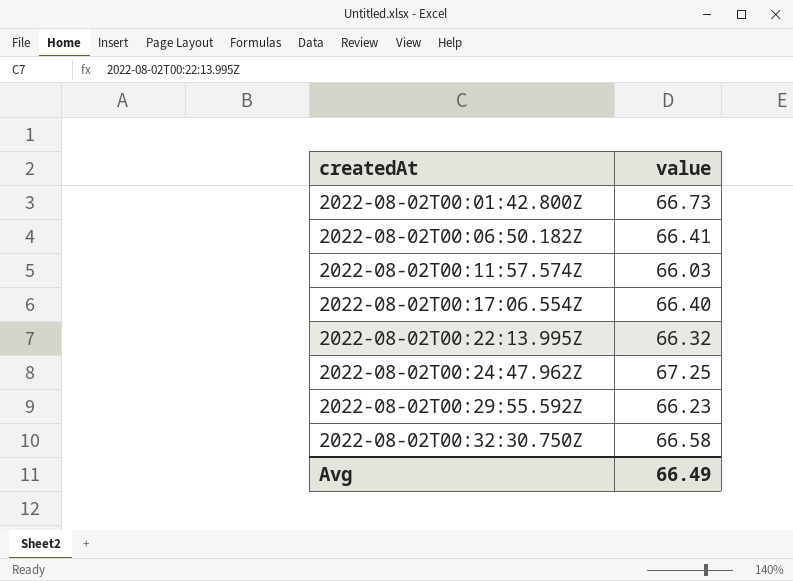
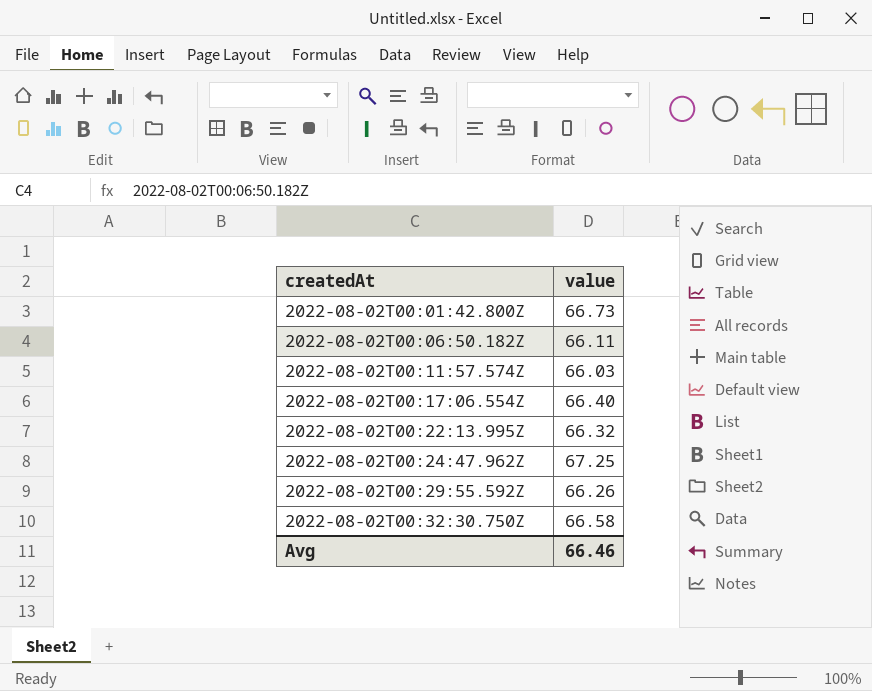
2022-08-02T00:06:50.182Z | value: 66.41 -> 66.11
2022-08-02T00:29:55.592Z | value: 66.23 -> 66.26
Avg | value: 66.49 -> 66.46

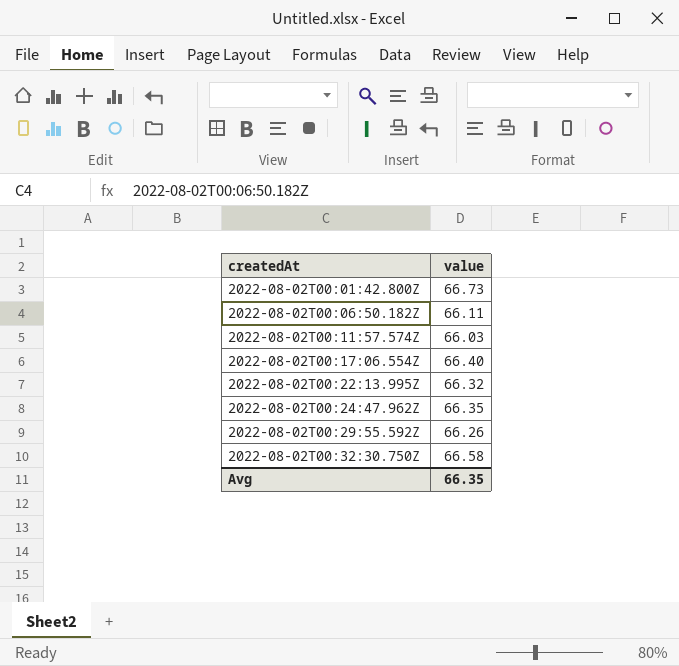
2022-08-02T00:24:47.962Z | value: 67.25 -> 66.35
Avg | value: 66.46 -> 66.35

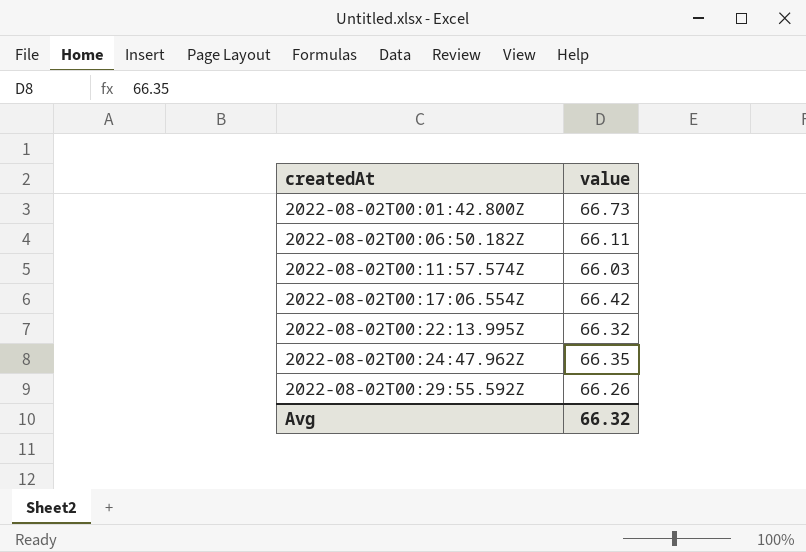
row 2022-08-02T00:32:30.750Z: 66.58 -> none
2022-08-02T00:17:06.554Z | value: 66.40 -> 66.42
Avg | value: 66.35 -> 66.32

